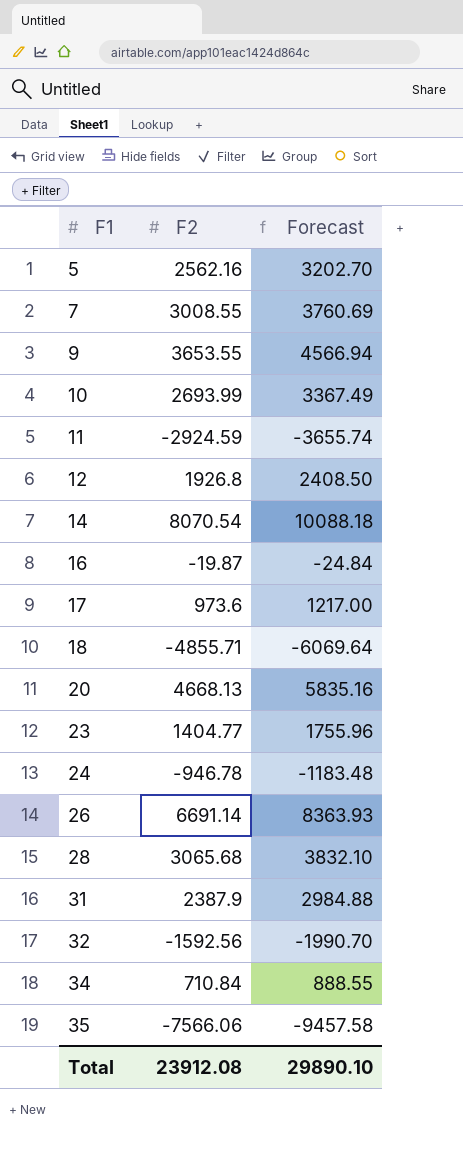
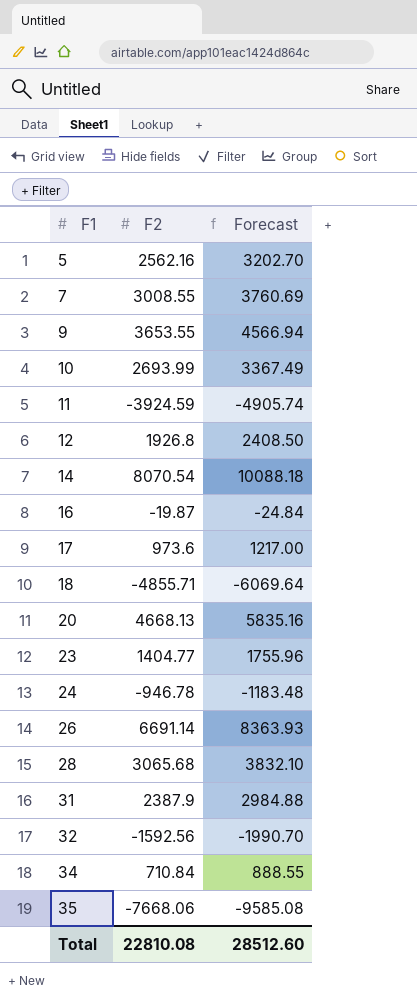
11 | F2: -2924.59 -> -3924.59
11 | Forecast: -3655.74 -> -4905.74
35 | F2: -7566.06 -> -7668.06
35 | Forecast: -9457.58 -> -9585.08
Total | F2: 23912.08 -> 22810.08
Total | Forecast: 29890.10 -> 28512.60

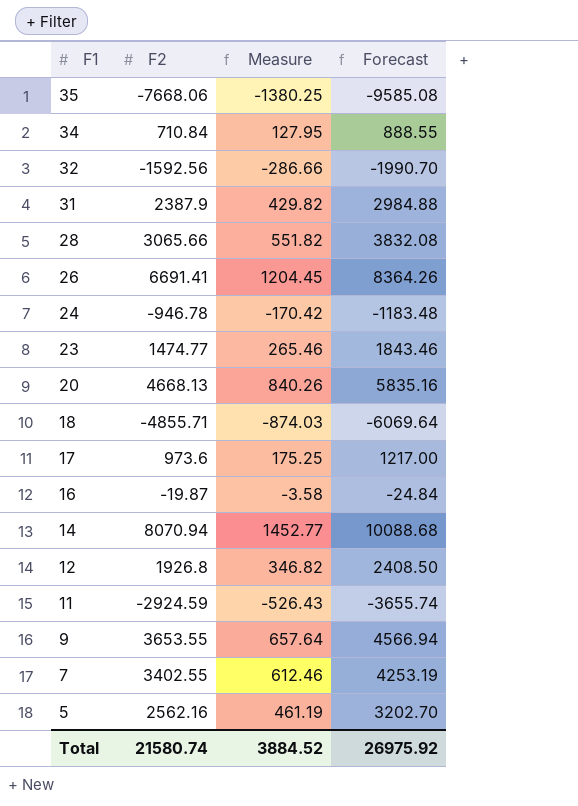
row order: F1 ascending -> F1 descending
column Measure | formula: none -> [F2] * 0.18
row 10: 2693.99 | 3367.49 -> none
28 | F2: 3065.68 -> 3065.66
28 | Forecast: 3832.10 -> 3832.08
26 | F2: 6691.14 -> 6691.41
26 | Forecast: 8363.93 -> 8364.26
23 | F2: 1404.77 -> 1474.77
23 | Forecast: 1755.96 -> 1843.46
14 | F2: 8070.54 -> 8070.94
14 | Forecast: 10088.18 -> 10088.68
11 | F2: -3924.59 -> -2924.59
11 | Forecast: -4905.74 -> -3655.74
7 | F2: 3008.55 -> 3402.55
7 | Forecast: 3760.69 -> 4253.19
Total | F2: 22810.08 -> 21580.74
Total | Forecast: 28512.60 -> 26975.92

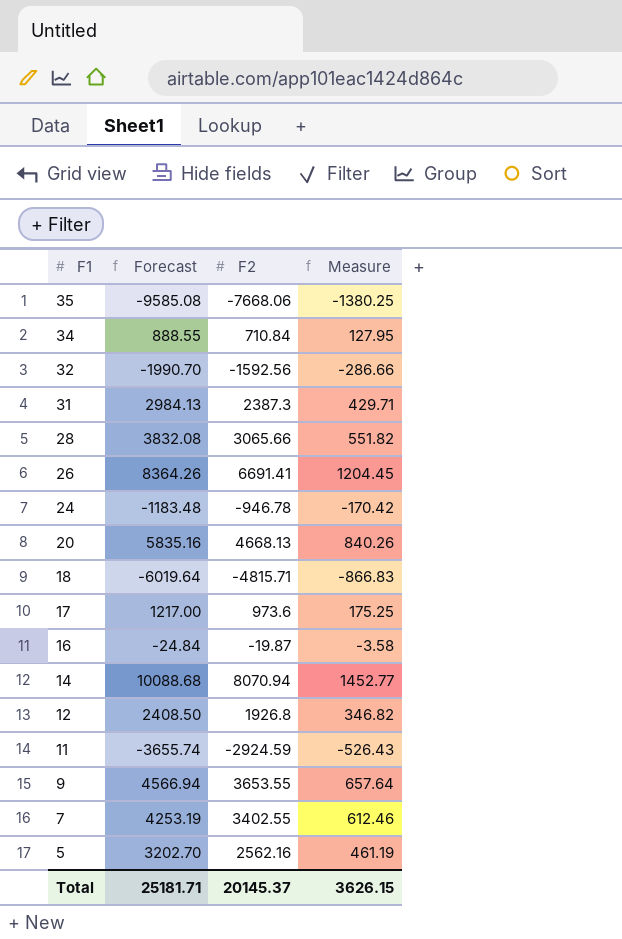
column Forecast | position: 4 -> 2
row 23: 1474.77 | 265.46 | 1843.46 -> none
31 | Forecast: 2984.88 -> 2984.13
31 | F2: 2387.9 -> 2387.3
31 | Measure: 429.82 -> 429.71
18 | Forecast: -6069.64 -> -6019.64
18 | F2: -4855.71 -> -4815.71
18 | Measure: -874.03 -> -866.83
Total | Forecast: 26975.92 -> 25181.71
Total | F2: 21580.74 -> 20145.37
Total | Measure: 3884.52 -> 3626.15

